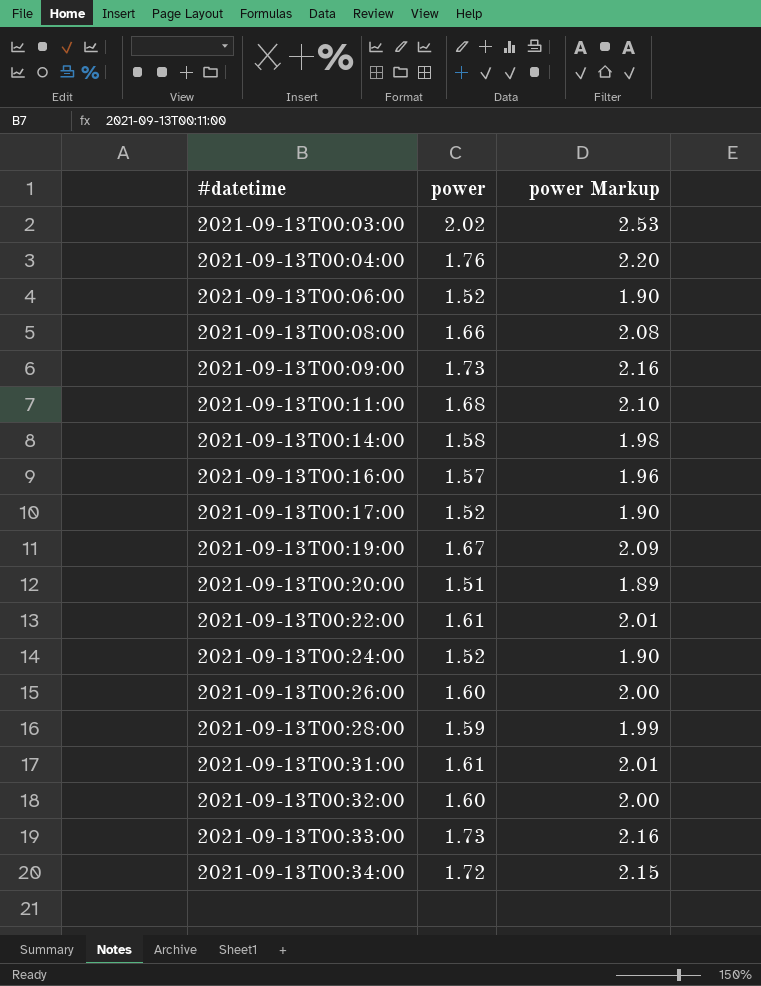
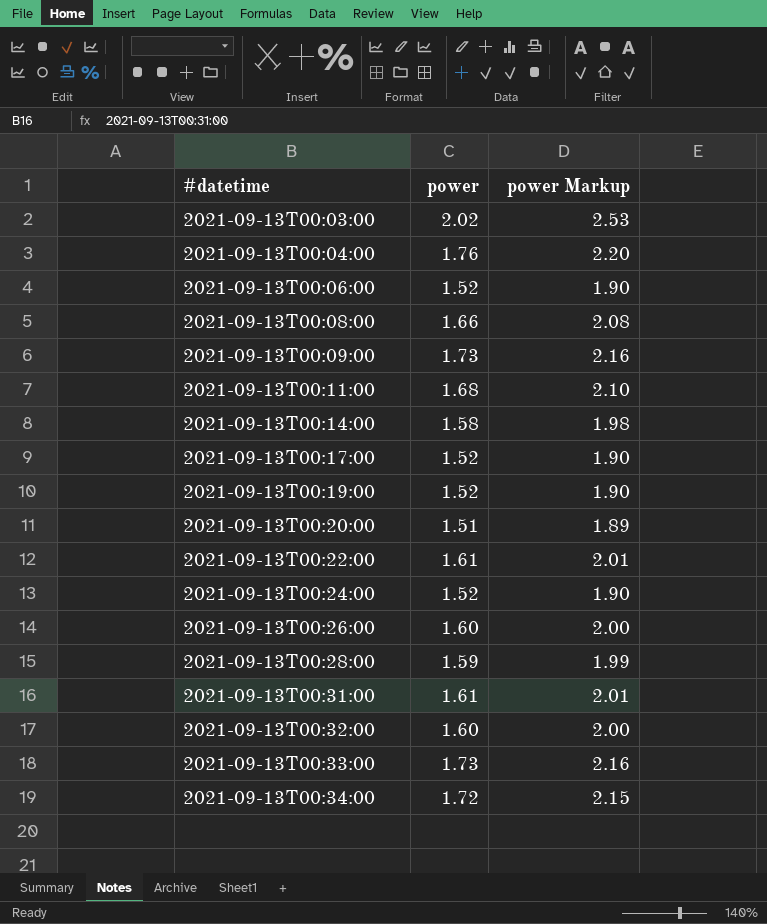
row 2021-09-13T00:16:00: 1.57 | 1.96 -> none
2021-09-13T00:19:00 | power: 1.67 -> 1.52
2021-09-13T00:19:00 | power Markup: 2.09 -> 1.90

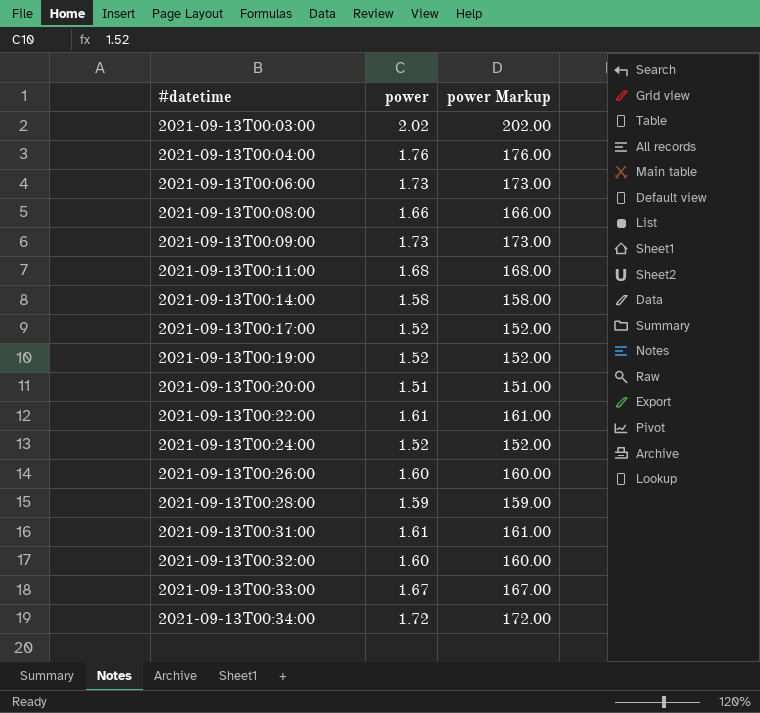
column power Markup | formula: [power] * 1.25 -> [power] * 100
2021-09-13T00:06:00 | power: 1.52 -> 1.73
2021-09-13T00:33:00 | power: 1.73 -> 1.67

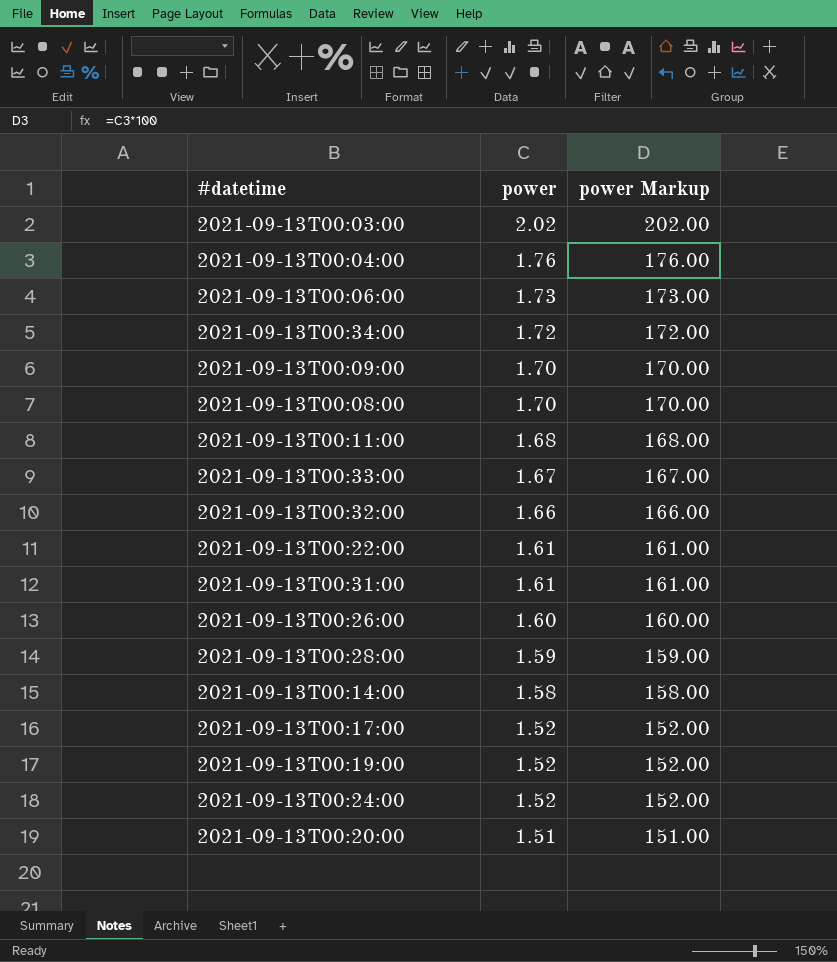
row order: #datetime ascending -> power descending
2021-09-13T00:09:00 | power: 1.73 -> 1.70
2021-09-13T00:09:00 | power Markup: 173.00 -> 170.00
2021-09-13T00:08:00 | power: 1.66 -> 1.70
2021-09-13T00:08:00 | power Markup: 166.00 -> 170.00
2021-09-13T00:32:00 | power: 1.60 -> 1.66
2021-09-13T00:32:00 | power Markup: 160.00 -> 166.00

